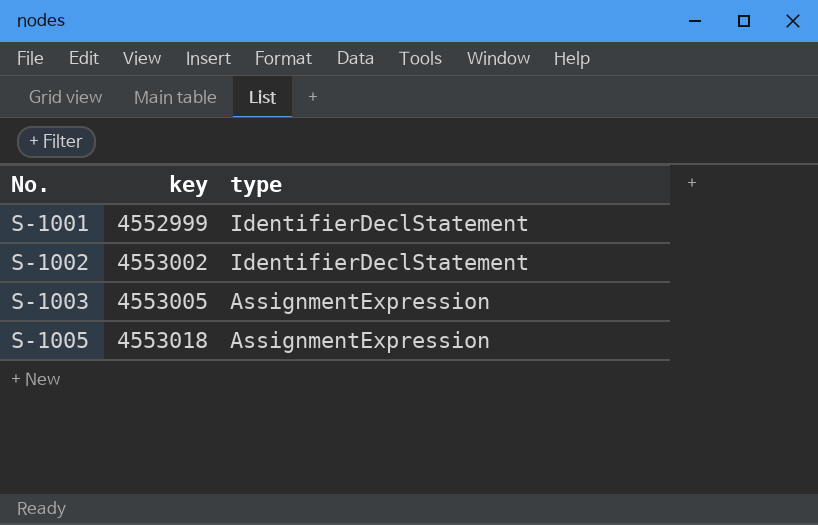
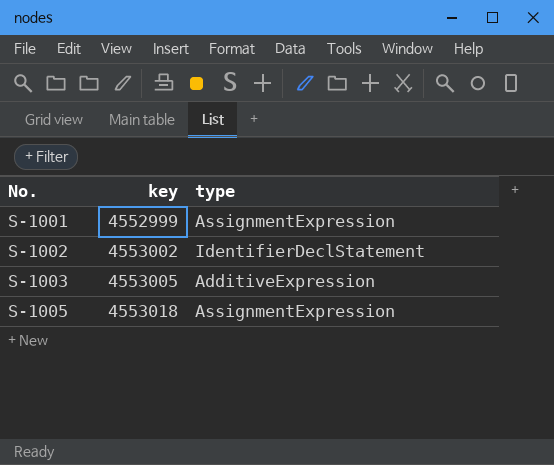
S-1001 | type: IdentifierDeclStatement -> AssignmentExpression
S-1003 | type: AssignmentExpression -> AdditiveExpression

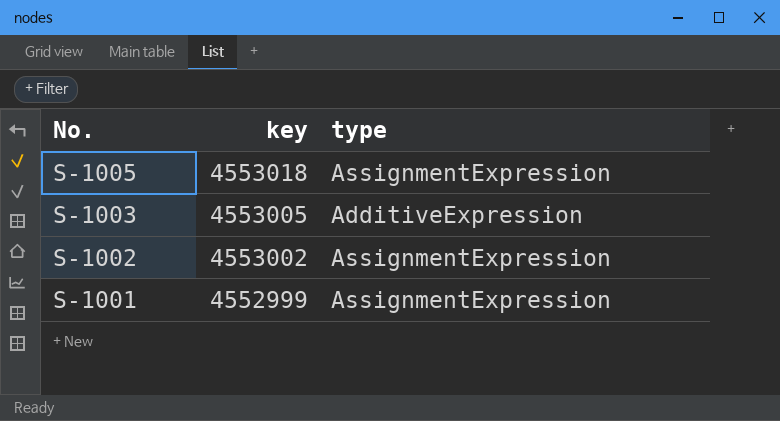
row order: No. ascending -> No. descending
S-1002 | type: IdentifierDeclStatement -> AssignmentExpression

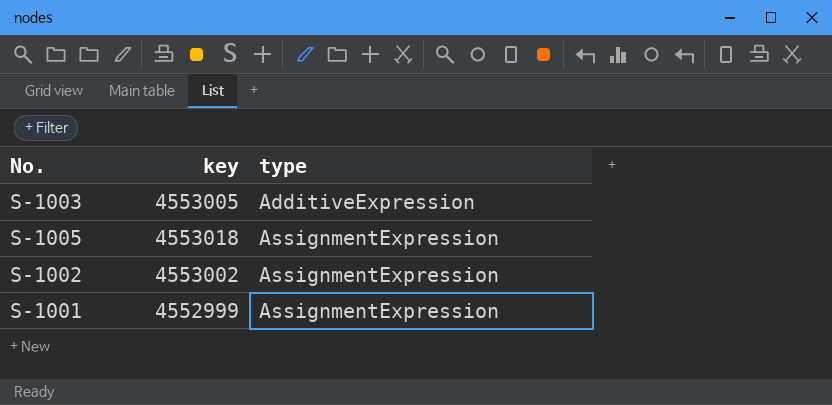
row order: No. descending -> type ascending

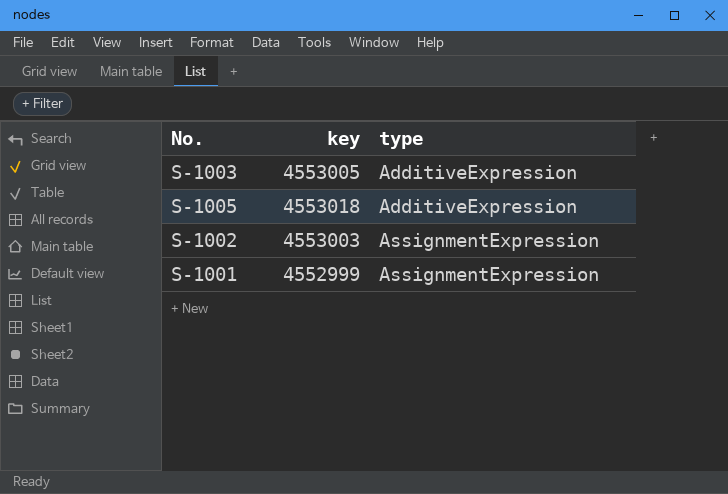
S-1005 | type: AssignmentExpression -> AdditiveExpression
S-1002 | key: 4553002 -> 4553003

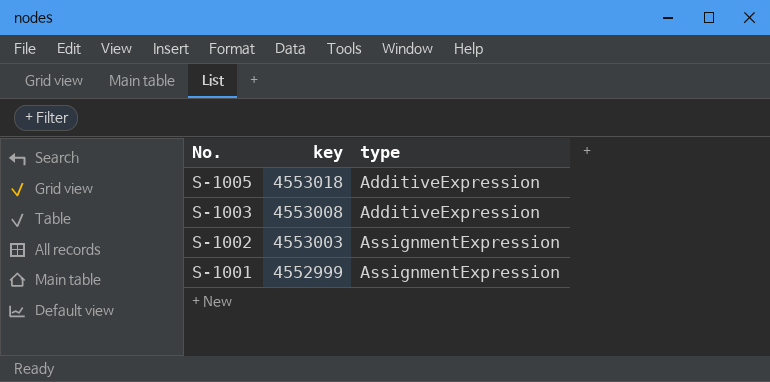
row order: type ascending -> No. descending
S-1003 | key: 4553005 -> 4553008

